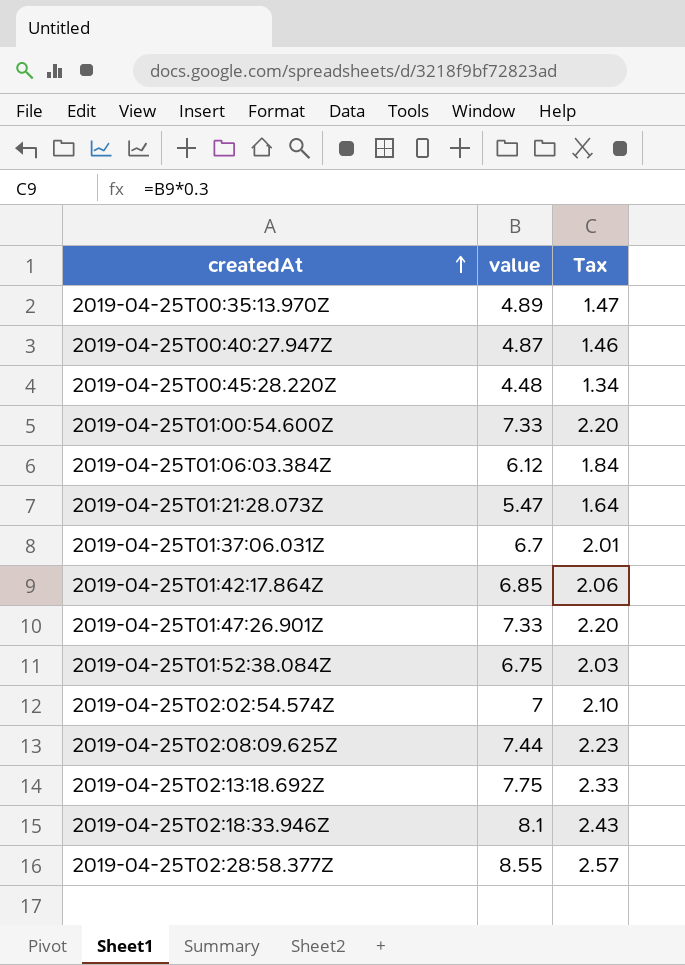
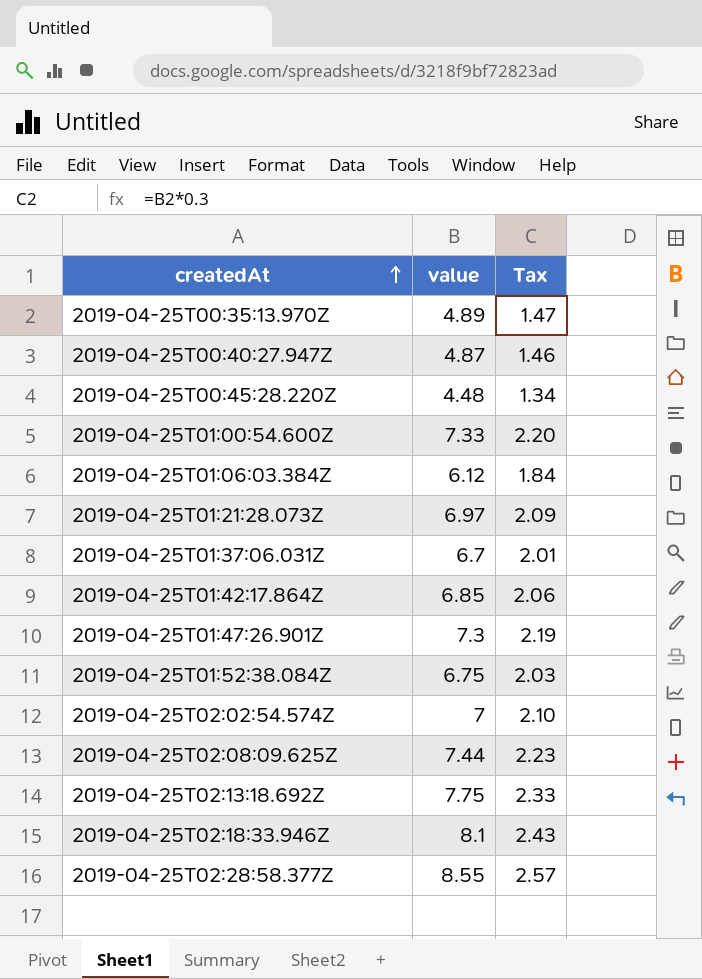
2019-04-25T01:21:28.073Z | value: 5.47 -> 6.97
2019-04-25T01:21:28.073Z | Tax: 1.64 -> 2.09
2019-04-25T01:47:26.901Z | value: 7.33 -> 7.3
2019-04-25T01:47:26.901Z | Tax: 2.20 -> 2.19

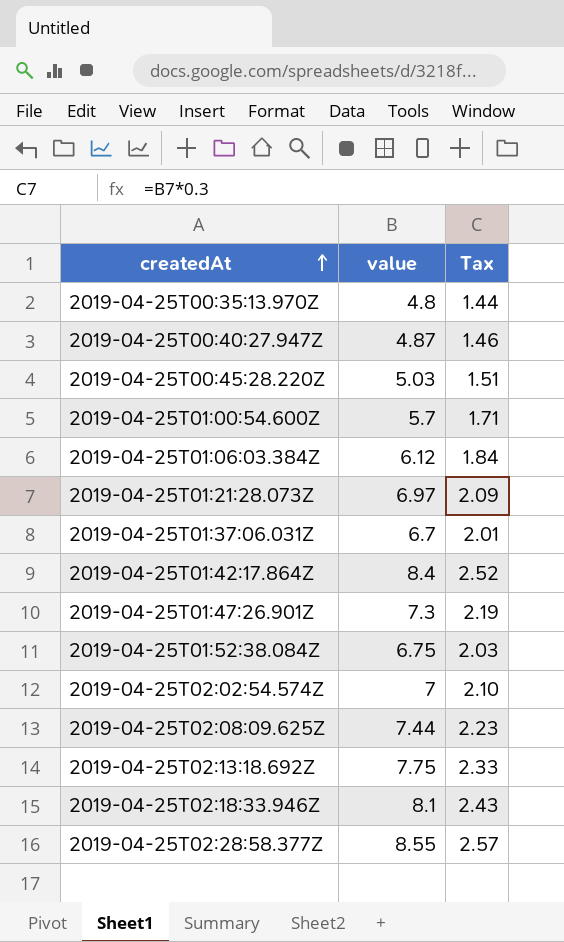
2019-04-25T00:35:13.970Z | value: 4.89 -> 4.8
2019-04-25T00:35:13.970Z | Tax: 1.47 -> 1.44
2019-04-25T00:45:28.220Z | value: 4.48 -> 5.03
2019-04-25T00:45:28.220Z | Tax: 1.34 -> 1.51
2019-04-25T01:00:54.600Z | value: 7.33 -> 5.7
2019-04-25T01:00:54.600Z | Tax: 2.20 -> 1.71
2019-04-25T01:42:17.864Z | value: 6.85 -> 8.4
2019-04-25T01:42:17.864Z | Tax: 2.06 -> 2.52

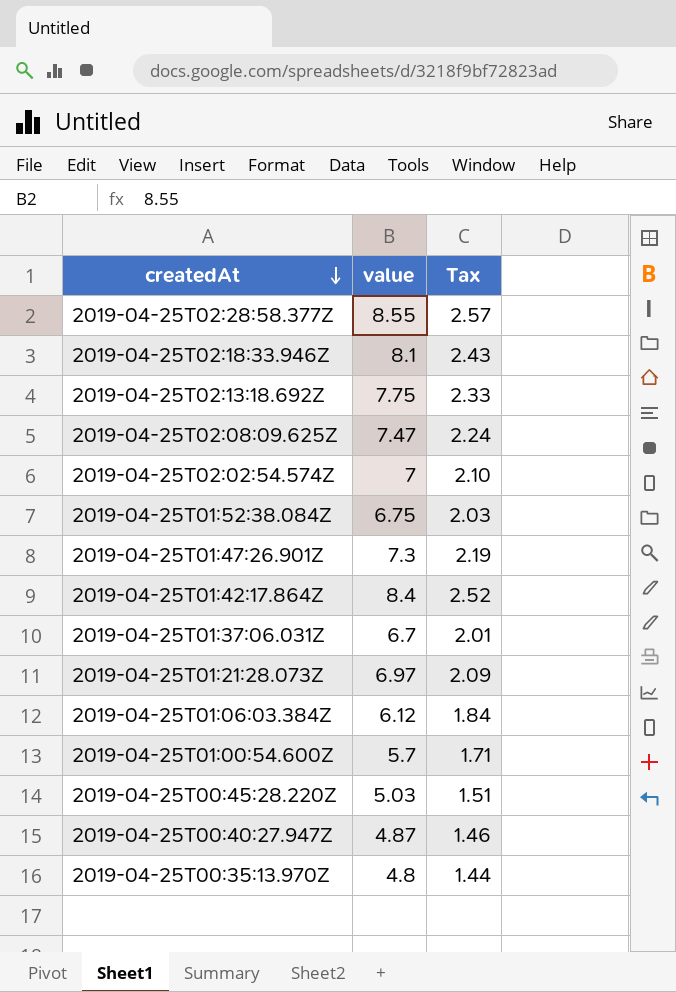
row order: createdAt ascending -> createdAt descending
2019-04-25T02:08:09.625Z | value: 7.44 -> 7.47
2019-04-25T02:08:09.625Z | Tax: 2.23 -> 2.24

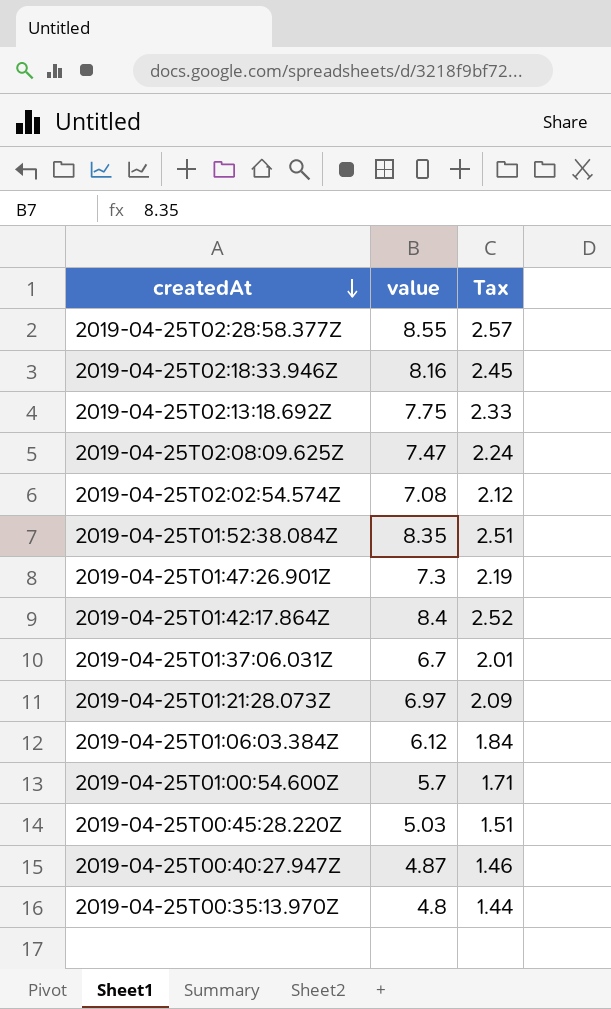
2019-04-25T02:18:33.946Z | value: 8.1 -> 8.16
2019-04-25T02:18:33.946Z | Tax: 2.43 -> 2.45
2019-04-25T02:02:54.574Z | value: 7 -> 7.08
2019-04-25T02:02:54.574Z | Tax: 2.10 -> 2.12
2019-04-25T01:52:38.084Z | value: 6.75 -> 8.35
2019-04-25T01:52:38.084Z | Tax: 2.03 -> 2.51

